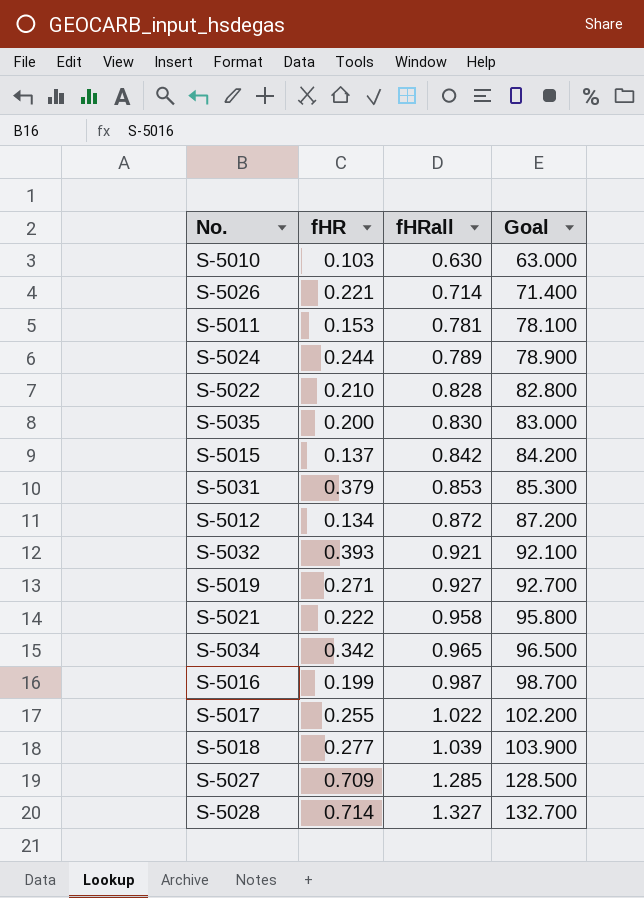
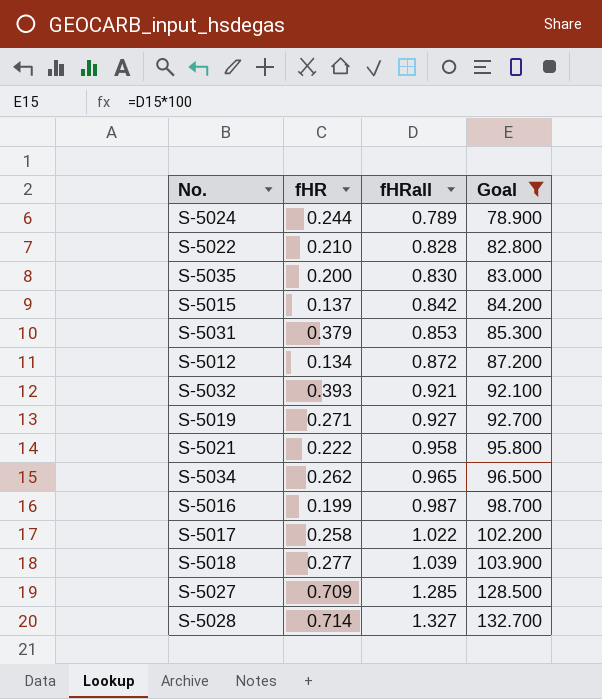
filter: none -> Goal >= 78.900
S-5034 | fHR: 0.342 -> 0.262
S-5017 | fHR: 0.255 -> 0.258

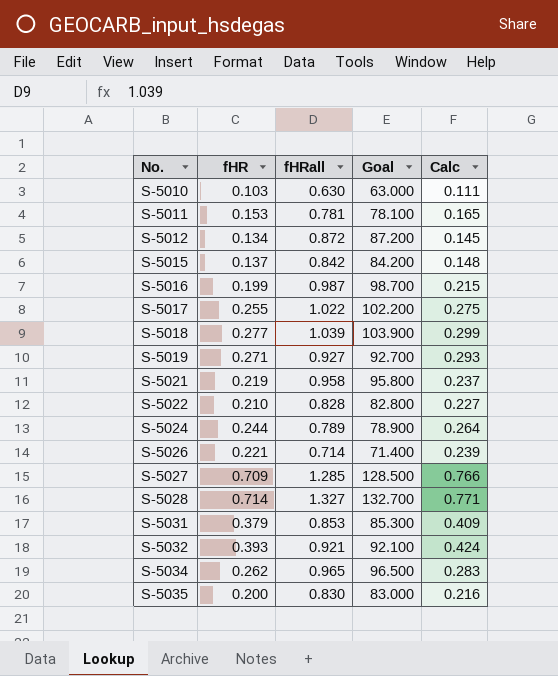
filter: Goal >= 78.900 -> none
row order: fHRall ascending -> No. ascending
column Calc | formula: none -> [fHR] * 1.08
S-5017 | fHR: 0.258 -> 0.255
S-5021 | fHR: 0.222 -> 0.219

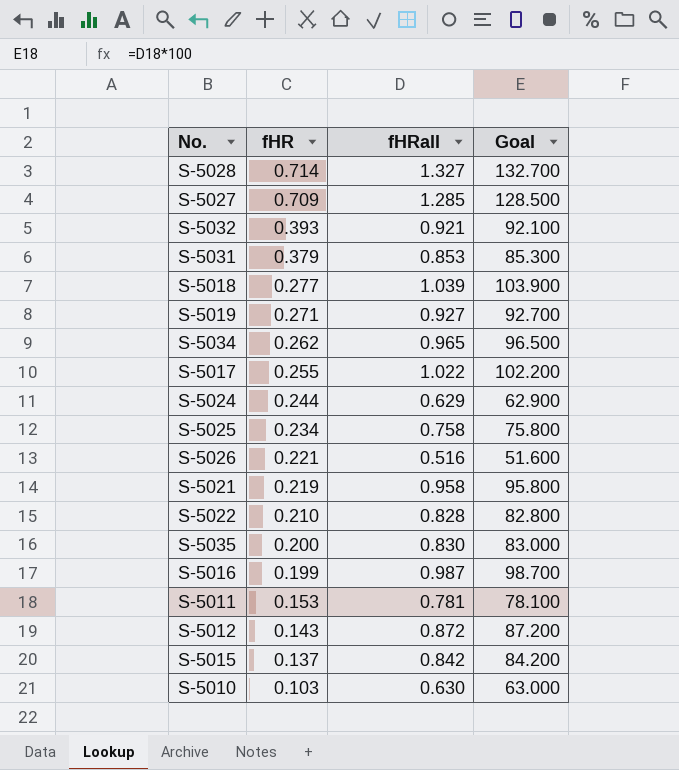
row order: No. ascending -> fHR descending
column Calc | formula: [fHR] * 1.08 -> none
S-5024 | fHRall: 0.789 -> 0.629
S-5024 | Goal: 78.900 -> 62.900
row S-5025: none -> 0.234 | 0.758 | 75.800
S-5026 | fHRall: 0.714 -> 0.516
S-5026 | Goal: 71.400 -> 51.600
S-5012 | fHR: 0.134 -> 0.143

